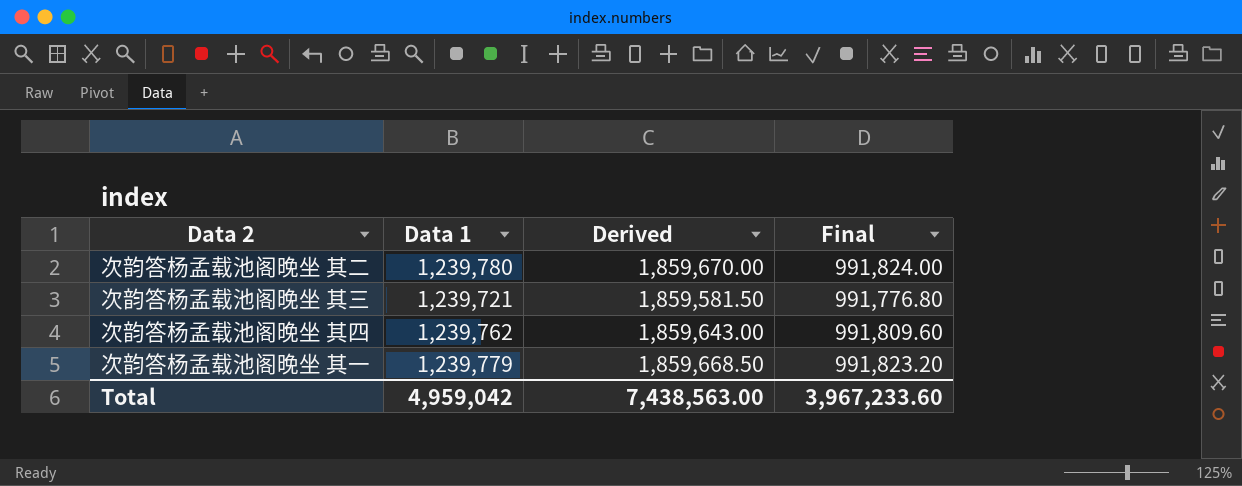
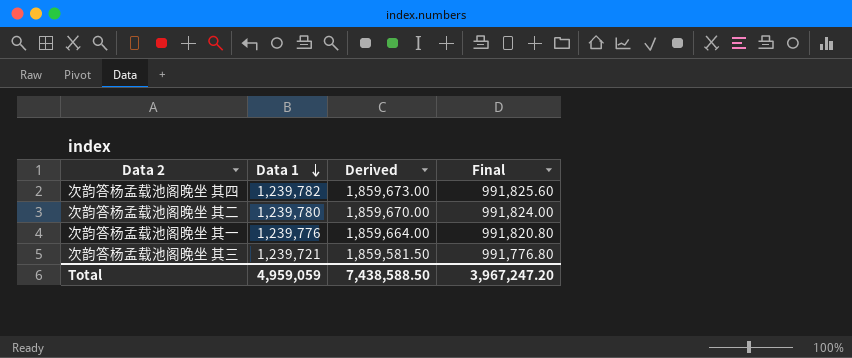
row order: none -> Data 1 descending
次韵答杨孟载池阁晚坐 其四 | Data 1: 1,239,762 -> 1,239,782
次韵答杨孟载池阁晚坐 其四 | Derived: 1,859,643.00 -> 1,859,673.00
次韵答杨孟载池阁晚坐 其四 | Final: 991,809.60 -> 991,825.60
次韵答杨孟载池阁晚坐 其一 | Data 1: 1,239,779 -> 1,239,776
次韵答杨孟载池阁晚坐 其一 | Derived: 1,859,668.50 -> 1,859,664.00
次韵答杨孟载池阁晚坐 其一 | Final: 991,823.20 -> 991,820.80
Total | Data 1: 4,959,042 -> 4,959,059
Total | Derived: 7,438,563.00 -> 7,438,588.50
Total | Final: 3,967,233.60 -> 3,967,247.20

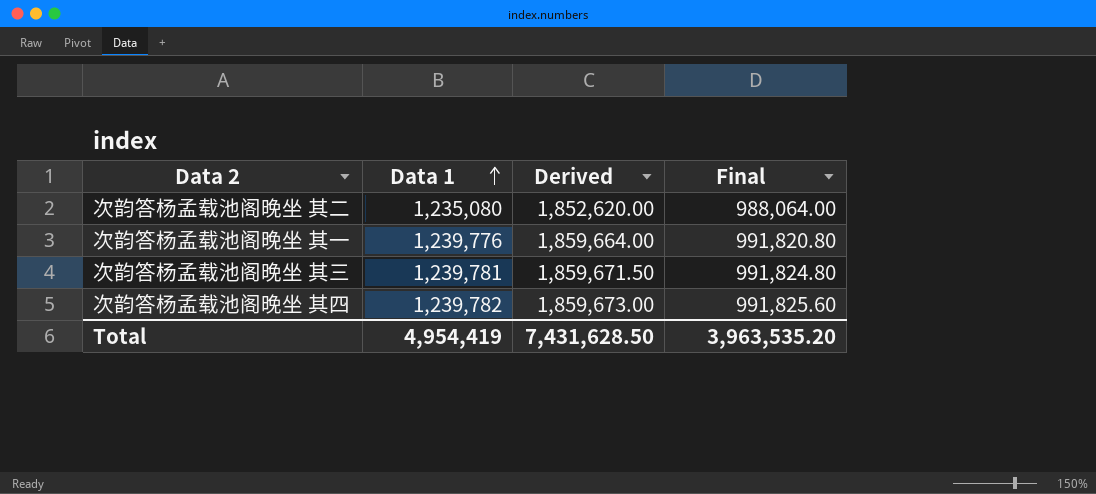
row order: Data 1 descending -> Data 1 ascending
次韵答杨孟载池阁晚坐 其二 | Data 1: 1,239,780 -> 1,235,080
次韵答杨孟载池阁晚坐 其二 | Derived: 1,859,670.00 -> 1,852,620.00
次韵答杨孟载池阁晚坐 其二 | Final: 991,824.00 -> 988,064.00
次韵答杨孟载池阁晚坐 其三 | Data 1: 1,239,721 -> 1,239,781
次韵答杨孟载池阁晚坐 其三 | Derived: 1,859,581.50 -> 1,859,671.50
次韵答杨孟载池阁晚坐 其三 | Final: 991,776.80 -> 991,824.80
Total | Data 1: 4,959,059 -> 4,954,419
Total | Derived: 7,438,588.50 -> 7,431,628.50
Total | Final: 3,967,247.20 -> 3,963,535.20

